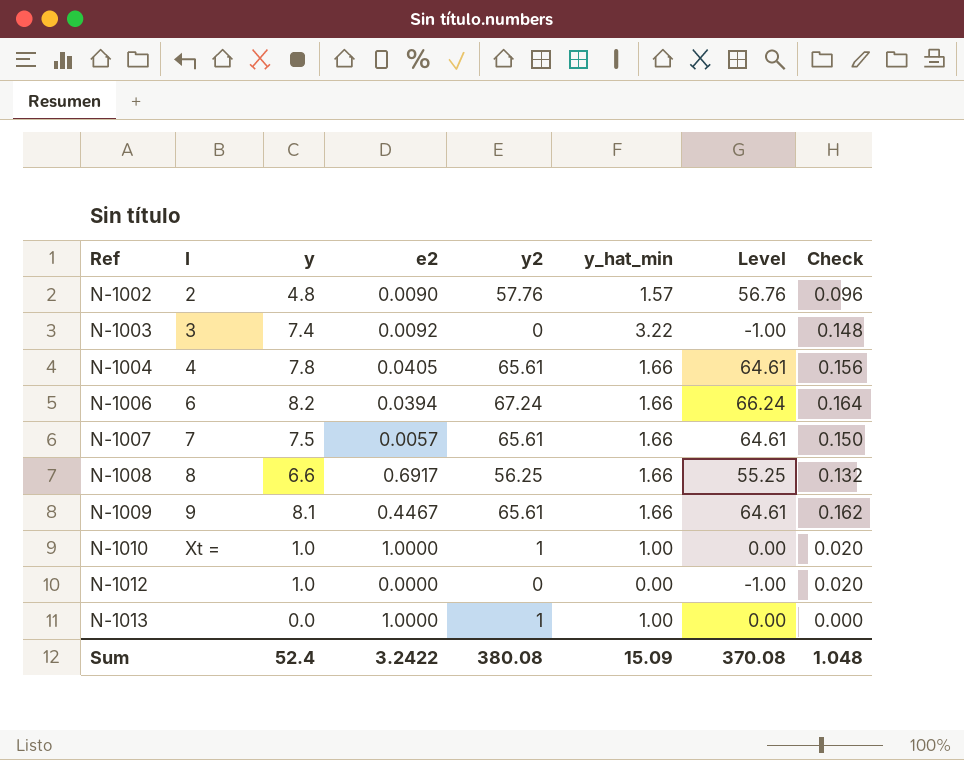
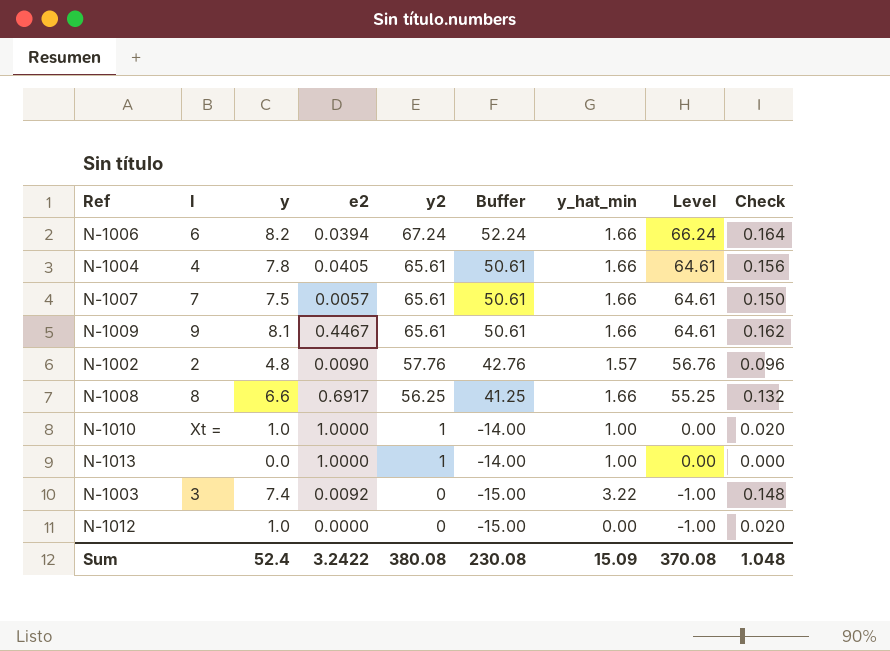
row order: Ref ascending -> y2 descending
column Buffer | formula: none -> [y2] - 15

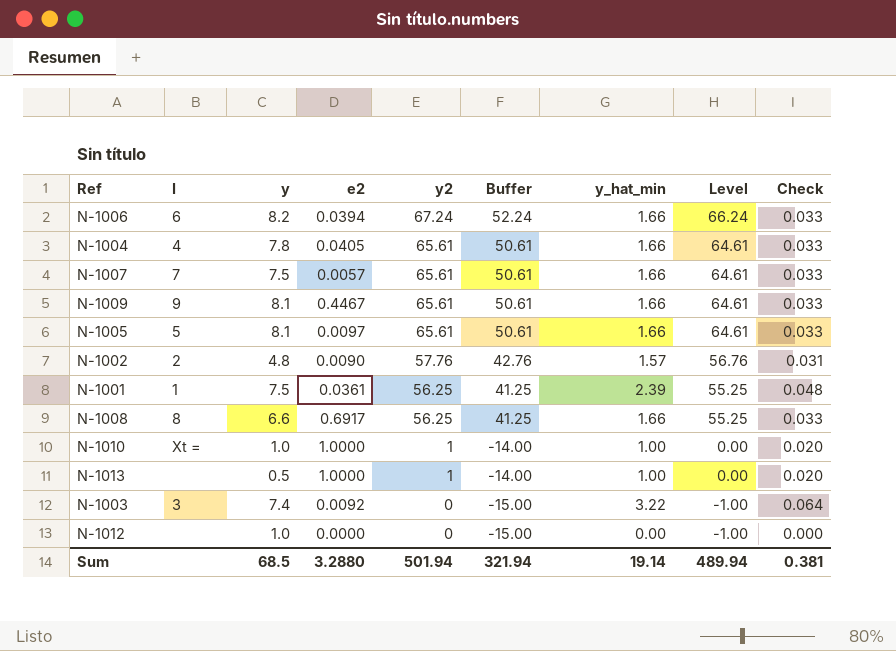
column Check | formula: [y] * 0.02 -> [y_hat_min] * 0.02
row N-1005: none -> 5 | 8.1 | 0.0097 | 65.61 | 50.61 | 1.66 | 64.61 | 0.033
row N-1001: none -> 1 | 7.5 | 0.0361 | 56.25 | 41.25 | 2.39 | 55.25 | 0.048
N-1013 | y: 0.0 -> 0.5
Sum | y: 52.4 -> 68.5
Sum | e2: 3.2422 -> 3.2880
Sum | y2: 380.08 -> 501.94
Sum | Buffer: 230.08 -> 321.94
Sum | y_hat_min: 15.09 -> 19.14
Sum | Level: 370.08 -> 489.94
Sum | Check: 1.048 -> 0.381

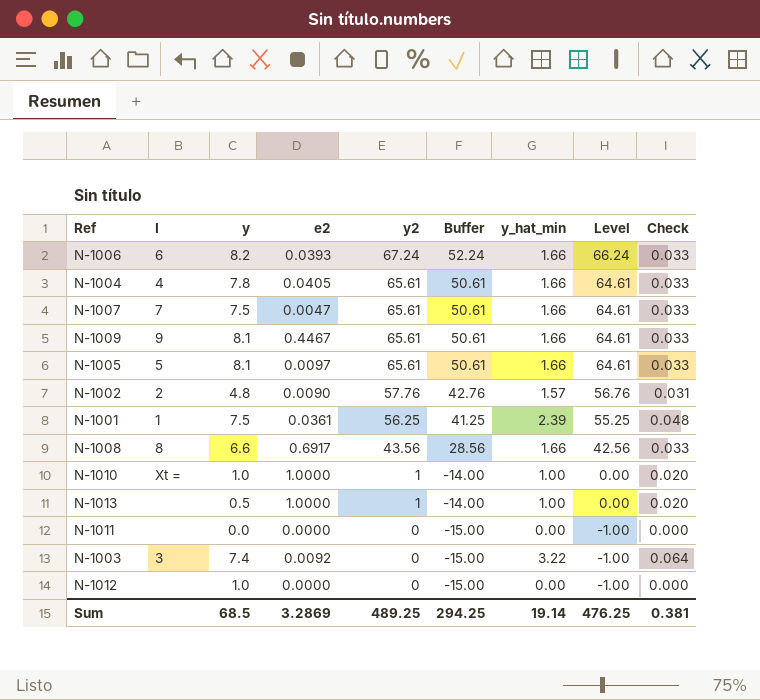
N-1006 | e2: 0.0394 -> 0.0393
N-1007 | e2: 0.0057 -> 0.0047
N-1008 | y2: 56.25 -> 43.56
N-1008 | Buffer: 41.25 -> 28.56
N-1008 | Level: 55.25 -> 42.56
row N-1011: none -> none | 0.0 | 0.0000 | 0 | -15.00 | 0.00 | -1.00 | 0.000
Sum | e2: 3.2880 -> 3.2869
Sum | y2: 501.94 -> 489.25
Sum | Buffer: 321.94 -> 294.25
Sum | Level: 489.94 -> 476.25

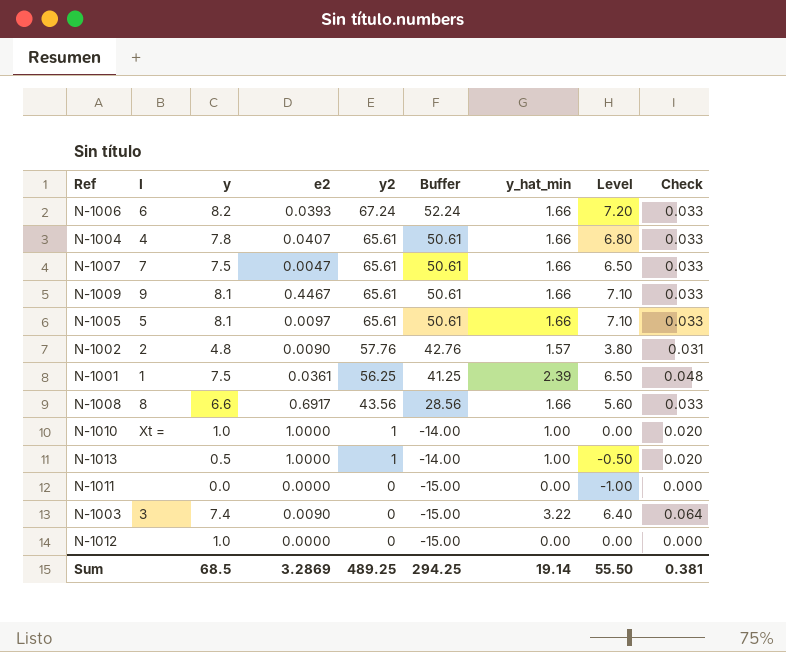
column Level | formula: [y2] - 1 -> [y] - 1
N-1004 | e2: 0.0405 -> 0.0407
N-1003 | e2: 0.0092 -> 0.0090
Sum | Level: 476.25 -> 55.50

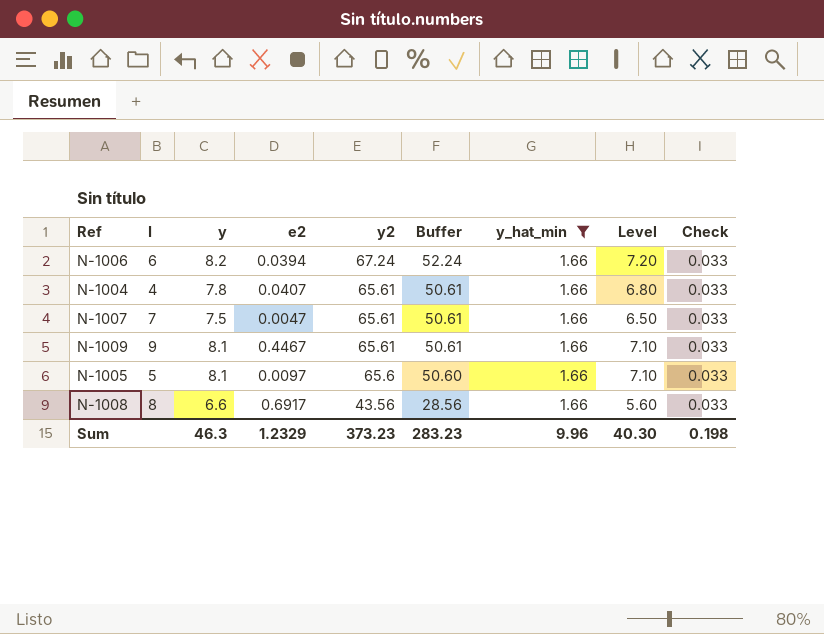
filter: none -> y_hat_min = 1.66
N-1006 | e2: 0.0393 -> 0.0394
N-1005 | y2: 65.61 -> 65.6
N-1005 | Buffer: 50.61 -> 50.60
Sum | y: 68.5 -> 46.3
Sum | e2: 3.2869 -> 1.2329
Sum | y2: 489.25 -> 373.23
Sum | Buffer: 294.25 -> 283.23
Sum | y_hat_min: 19.14 -> 9.96
Sum | Level: 55.50 -> 40.30
Sum | Check: 0.381 -> 0.198

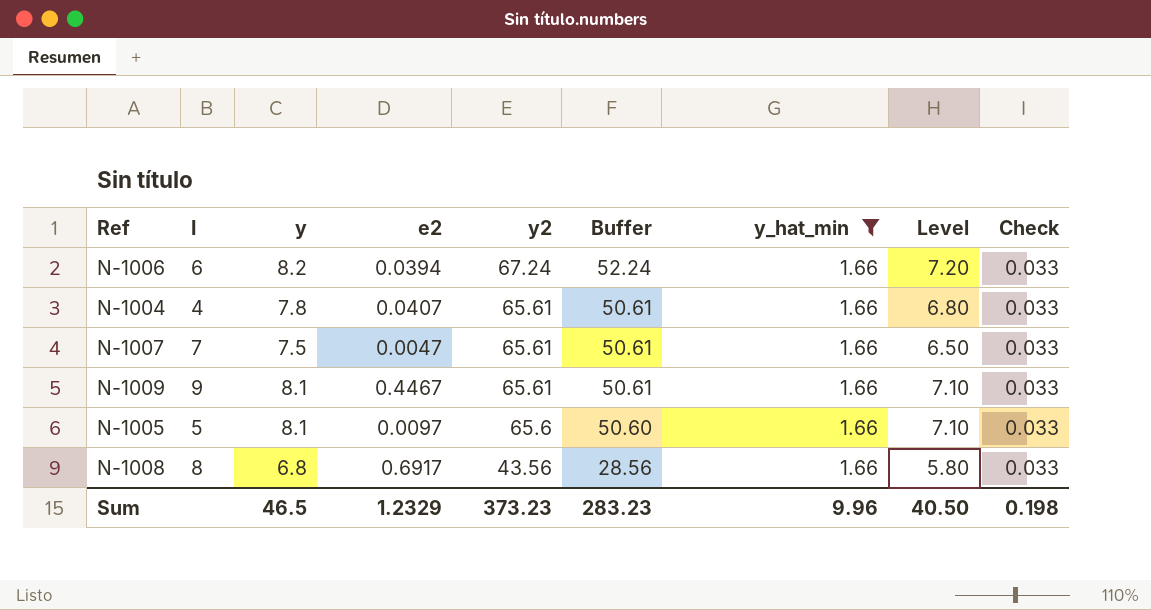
N-1008 | y: 6.6 -> 6.8
N-1008 | Level: 5.60 -> 5.80
Sum | y: 46.3 -> 46.5
Sum | Level: 40.30 -> 40.50

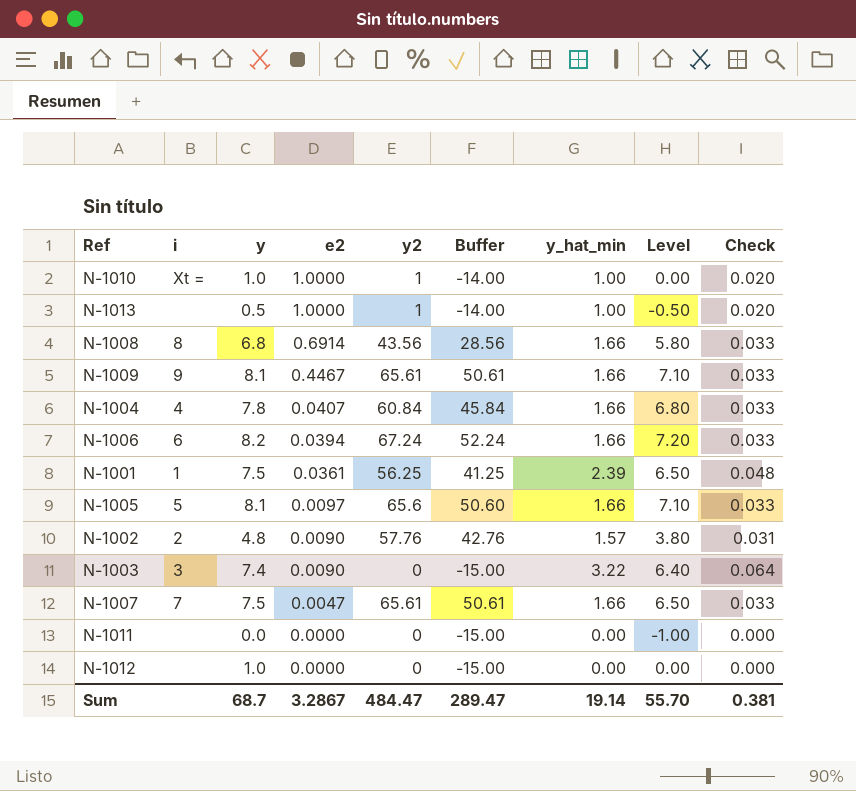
filter: y_hat_min = 1.66 -> none
row order: y2 descending -> e2 descending
column name: I -> i
N-1008 | e2: 0.6917 -> 0.6914
N-1004 | y2: 65.61 -> 60.84
N-1004 | Buffer: 50.61 -> 45.84
Sum | y: 46.5 -> 68.7
Sum | e2: 1.2329 -> 3.2867
Sum | y2: 373.23 -> 484.47
Sum | Buffer: 283.23 -> 289.47
Sum | y_hat_min: 9.96 -> 19.14
Sum | Level: 40.50 -> 55.70
Sum | Check: 0.198 -> 0.381

